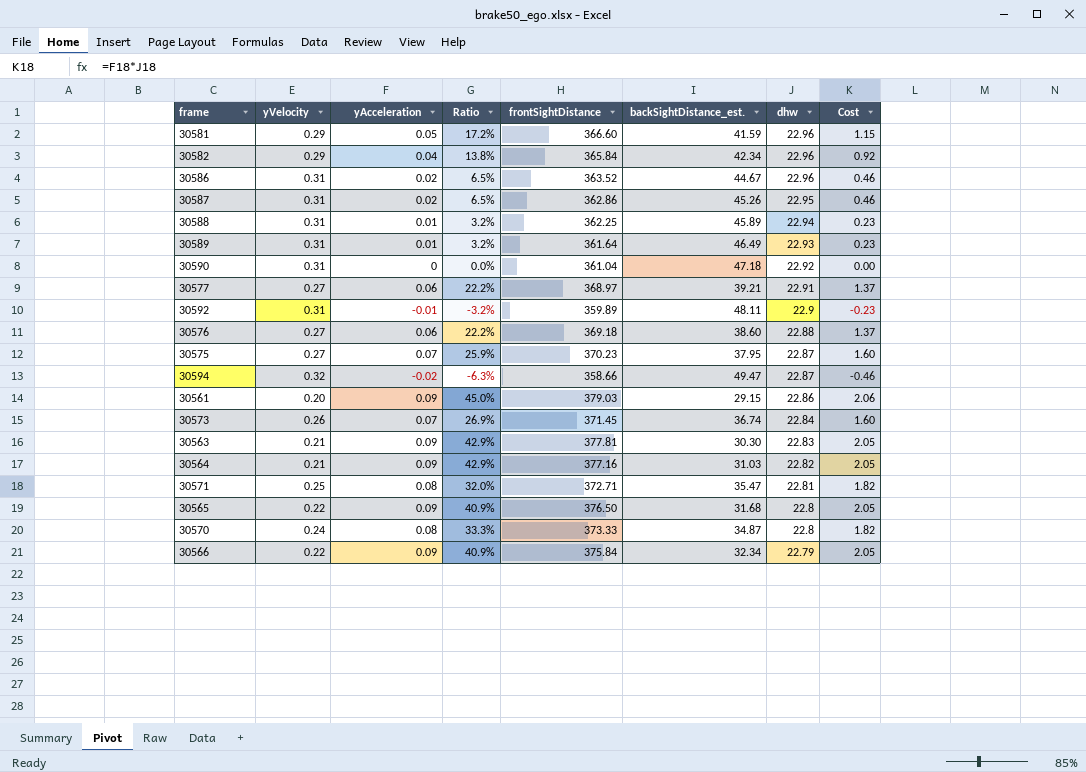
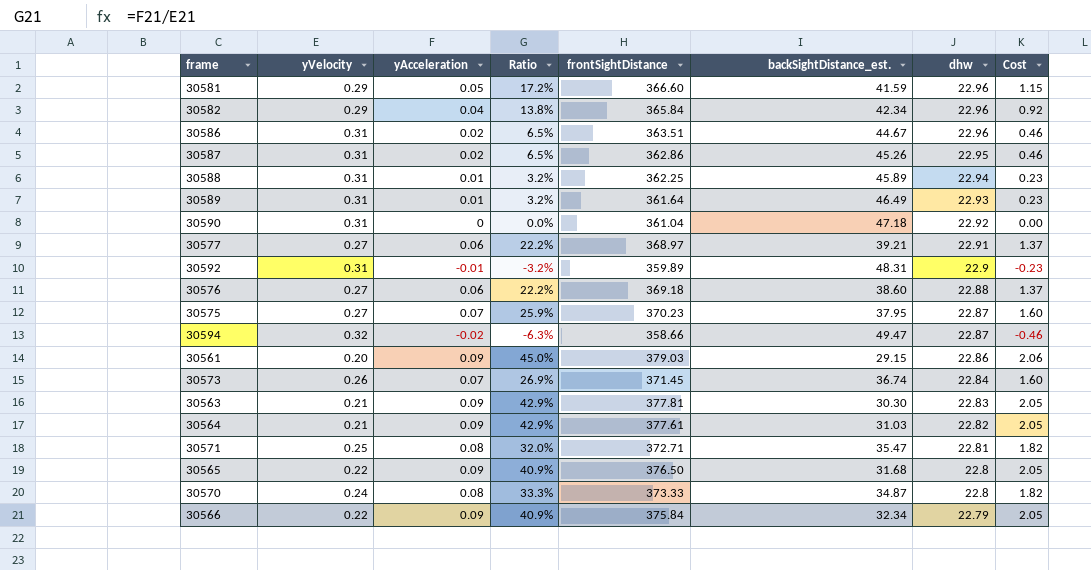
30586 | frontSightDistance: 363.52 -> 363.51
30592 | backSightDistance_est.: 48.11 -> 48.31
30564 | frontSightDistance: 377.16 -> 377.61

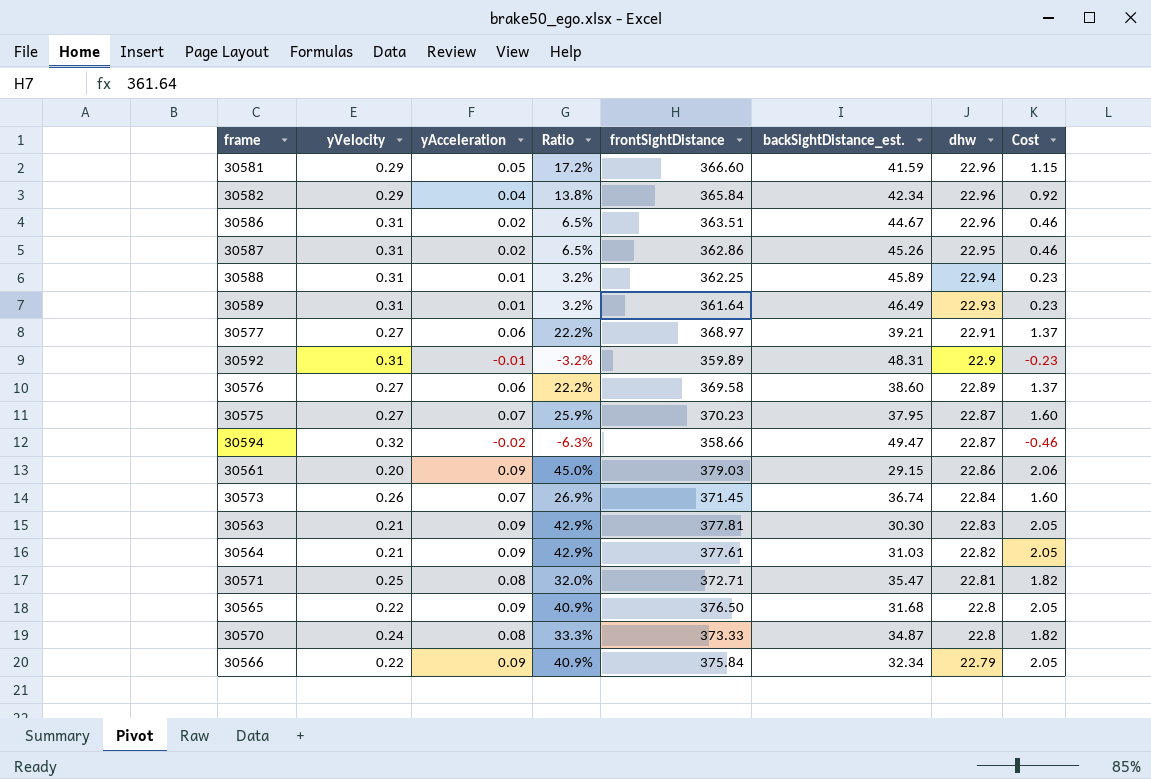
row 30590: 0.31 | 0 | 0.0% | 361.04 | 47.18 | 22.92 | 0.00 -> none
30576 | frontSightDistance: 369.18 -> 369.58
30576 | dhw: 22.88 -> 22.89

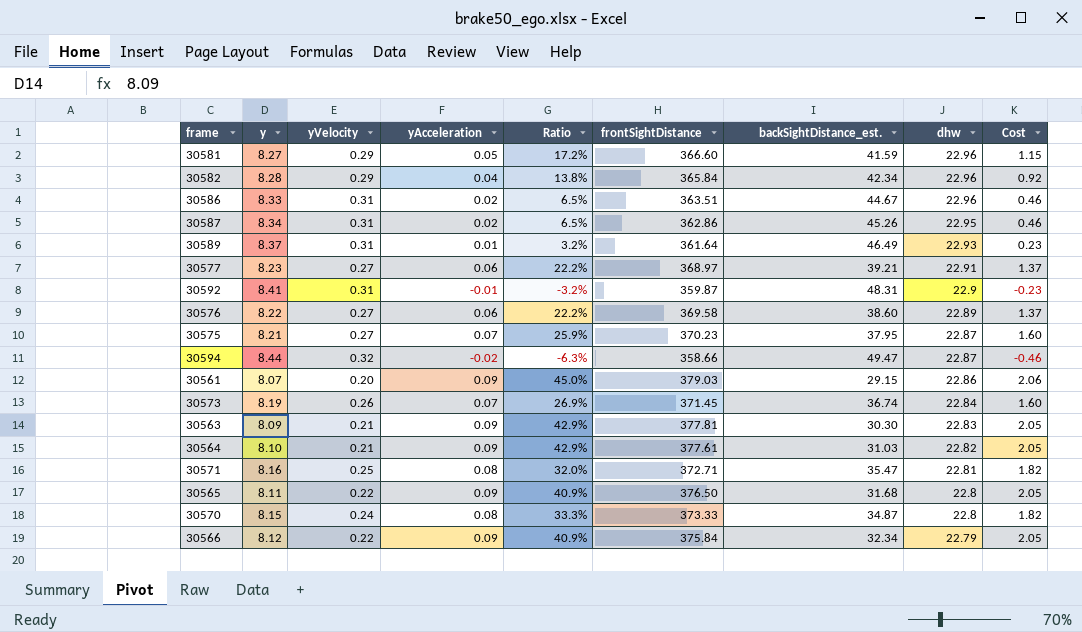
column y | position: none -> 2
row 30588: 0.31 | 0.01 | 3.2% | 362.25 | 45.89 | 22.94 | 0.23 -> none
30592 | frontSightDistance: 359.89 -> 359.87

